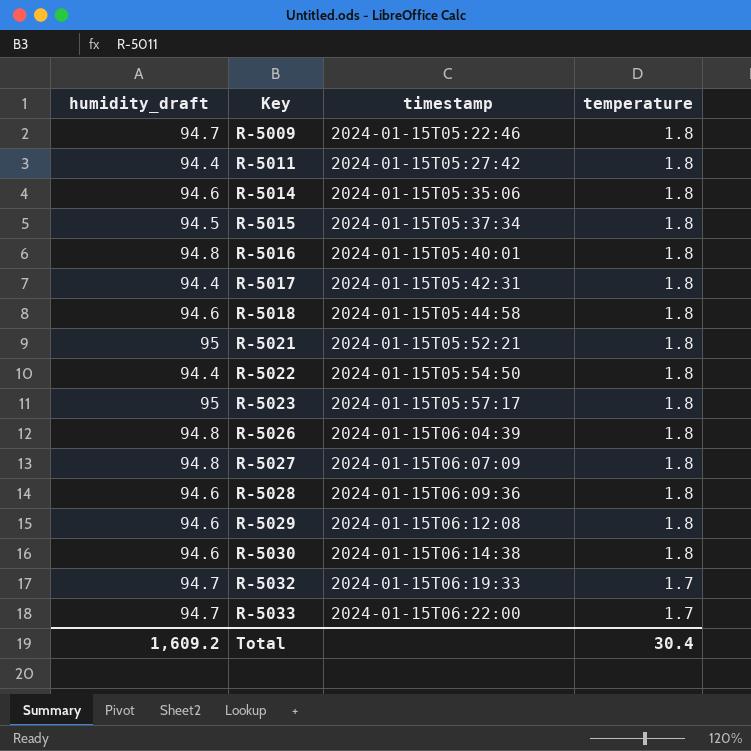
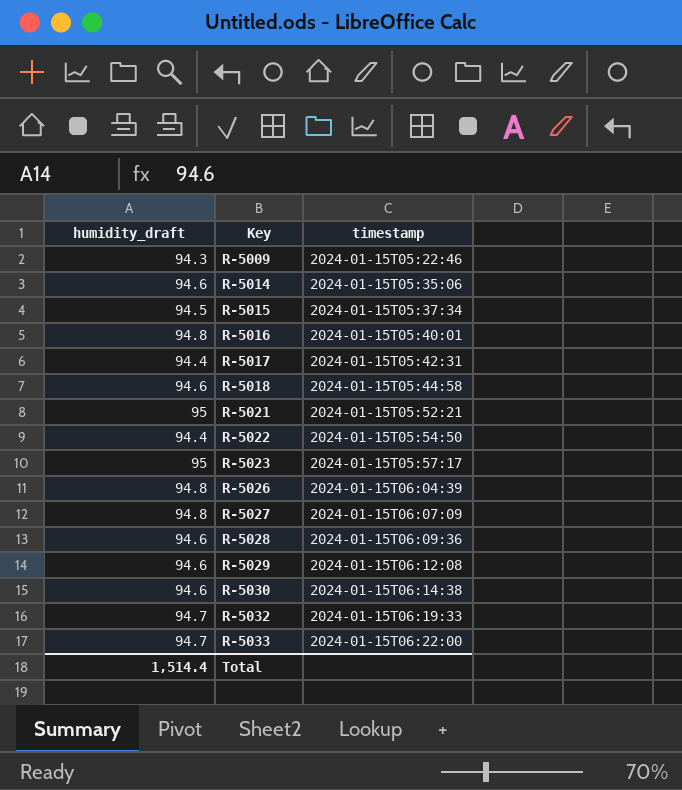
column temperature | position: 4 -> none
row R-5011: 94.4 | 2024-01-15T05:27:42 | 1.8 -> none
R-5009 | humidity_draft: 94.7 -> 94.3
Total | humidity_draft: 1,609.2 -> 1,514.4

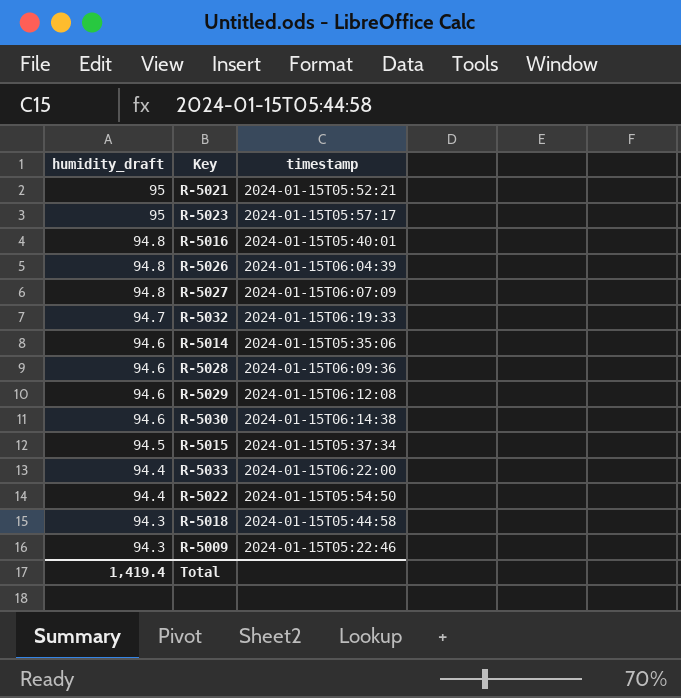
row order: Key ascending -> humidity_draft descending
row R-5017: 94.4 | 2024-01-15T05:42:31 -> none
R-5033 | humidity_draft: 94.7 -> 94.4
R-5018 | humidity_draft: 94.6 -> 94.3
Total | humidity_draft: 1,514.4 -> 1,419.4

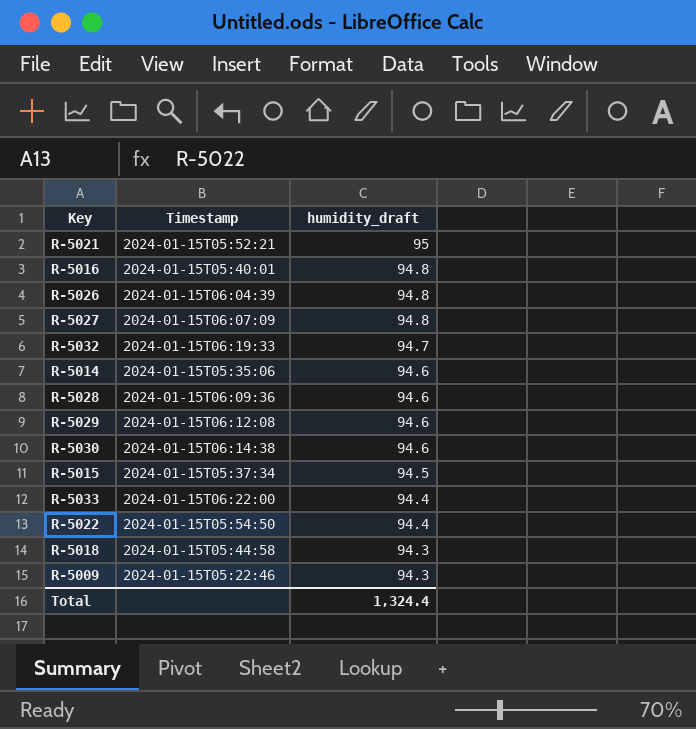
column name: timestamp -> Timestamp
column humidity_draft | position: 1 -> 3
row R-5023: 95 | 2024-01-15T05:57:17 -> none
Total | humidity_draft: 1,419.4 -> 1,324.4

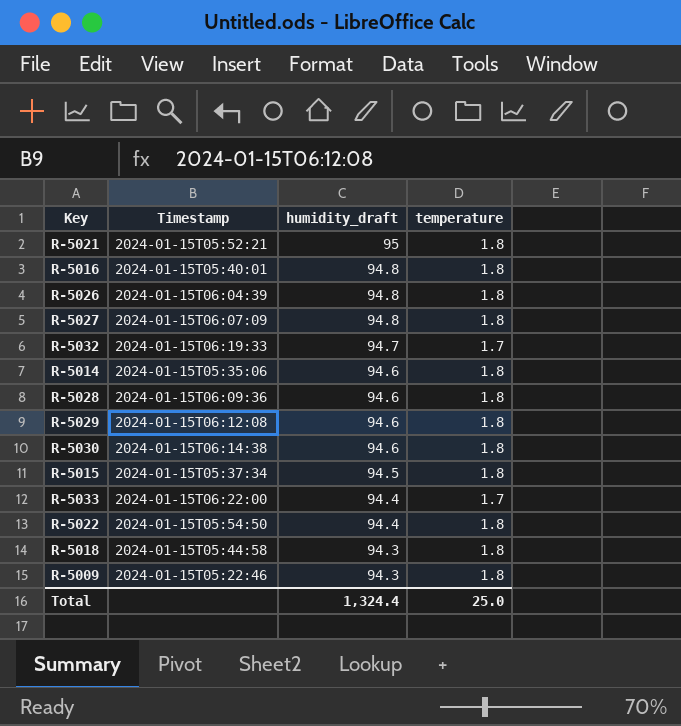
column temperature | position: none -> 4

